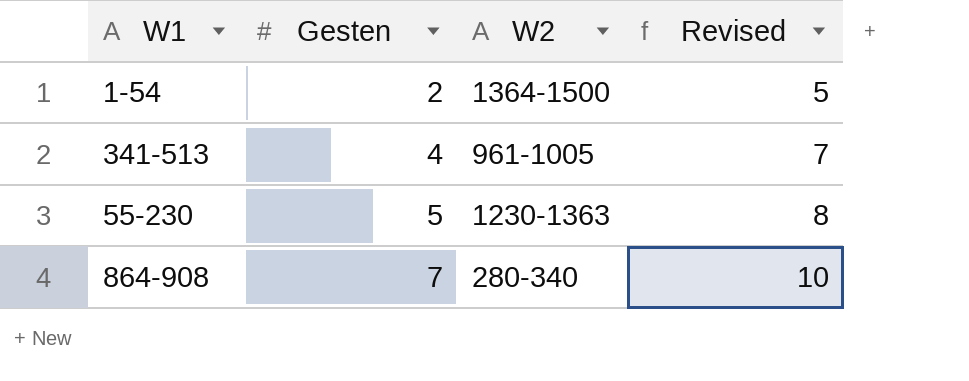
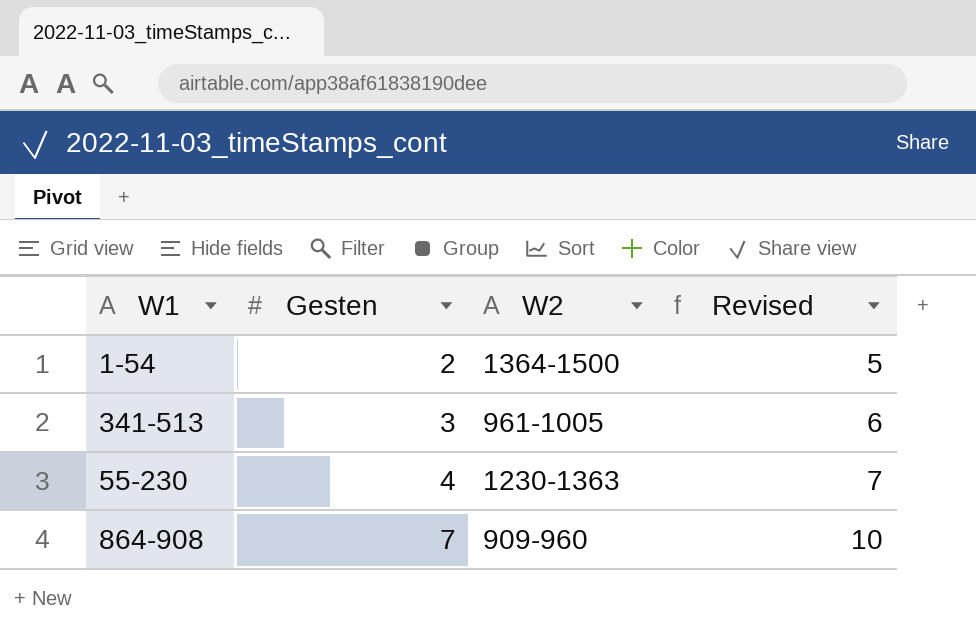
341-513 | Gesten: 4 -> 3
341-513 | Revised: 7 -> 6
55-230 | Gesten: 5 -> 4
55-230 | Revised: 8 -> 7
864-908 | W2: 280-340 -> 909-960

